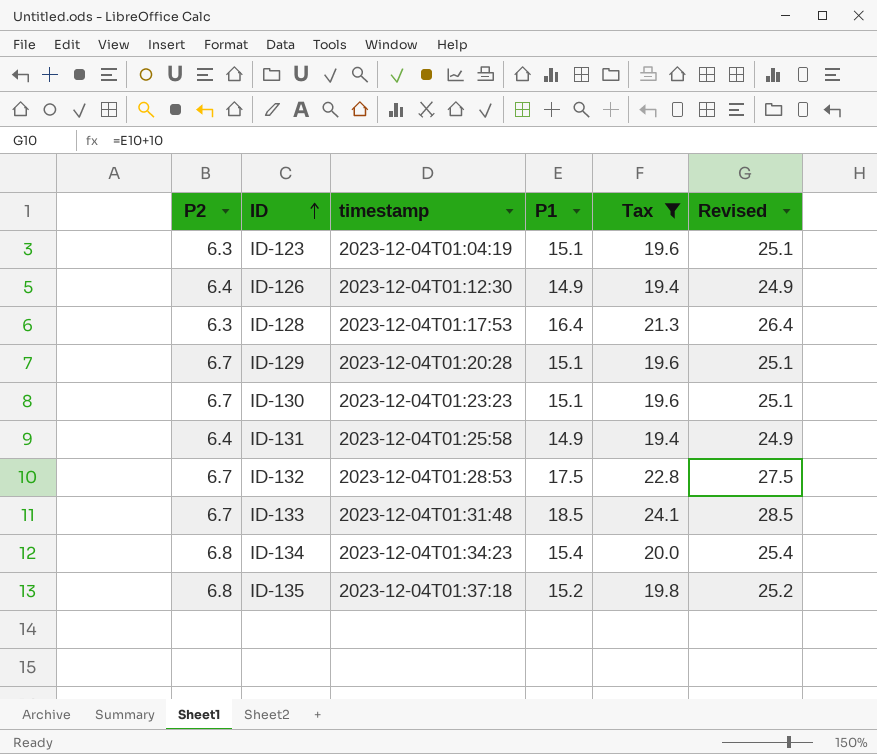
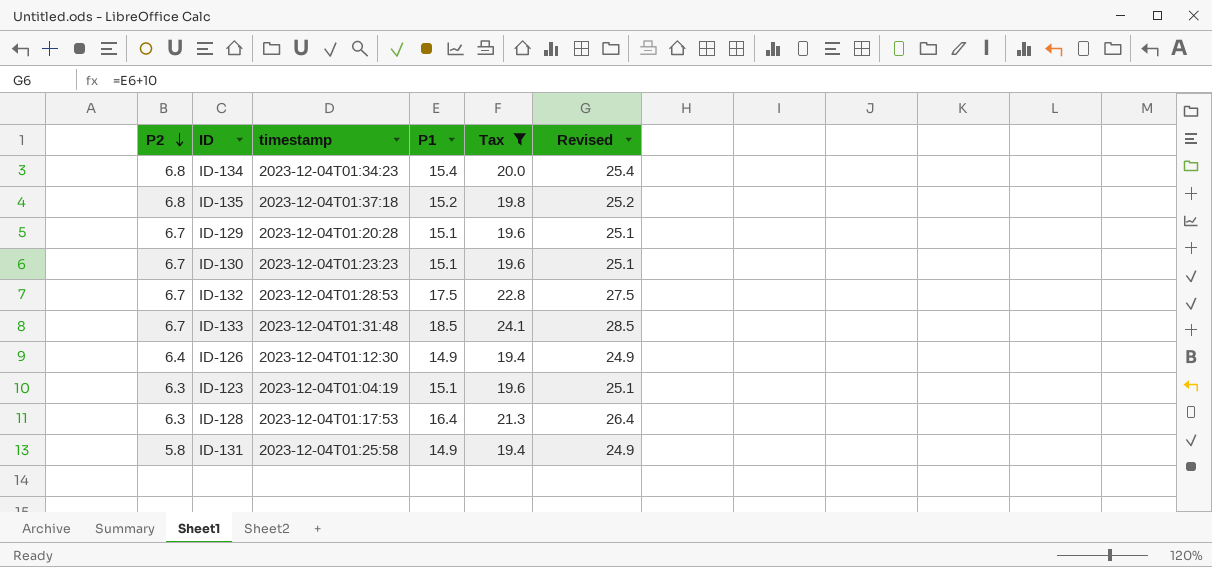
row order: ID ascending -> P2 descending
ID-131 | P2: 6.4 -> 5.8

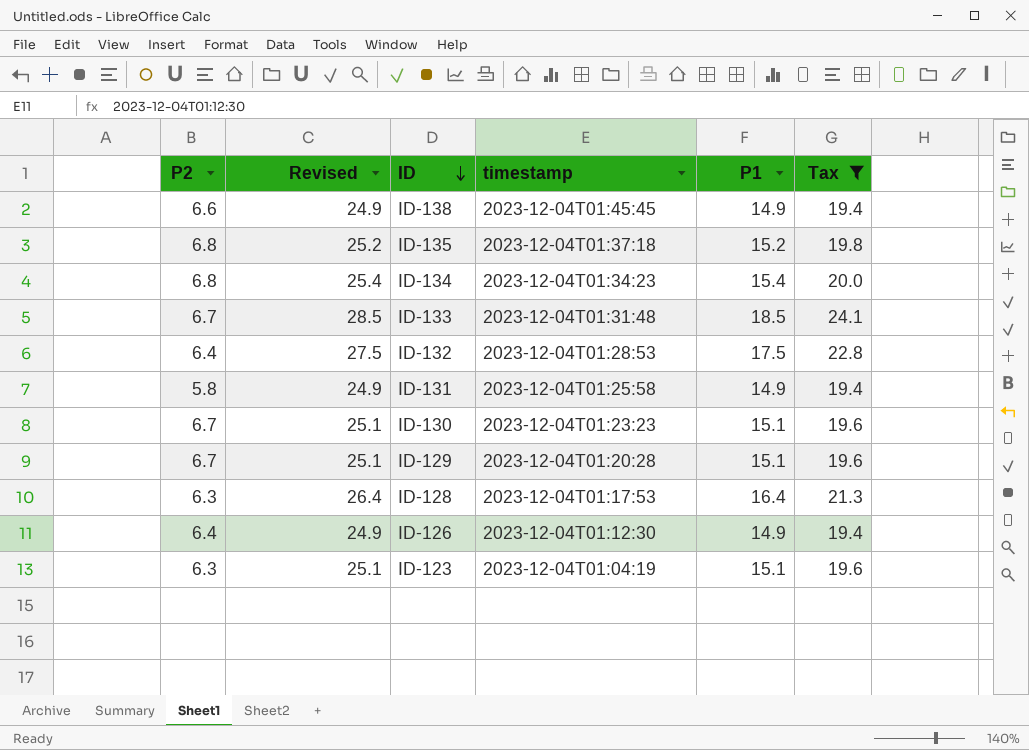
row order: P2 descending -> ID descending
column Revised | position: 6 -> 2
row ID-138: none -> 6.6 | 24.9 | 2023-12-04T01:45:45 | 14.9 | 19.4
ID-132 | P2: 6.7 -> 6.4

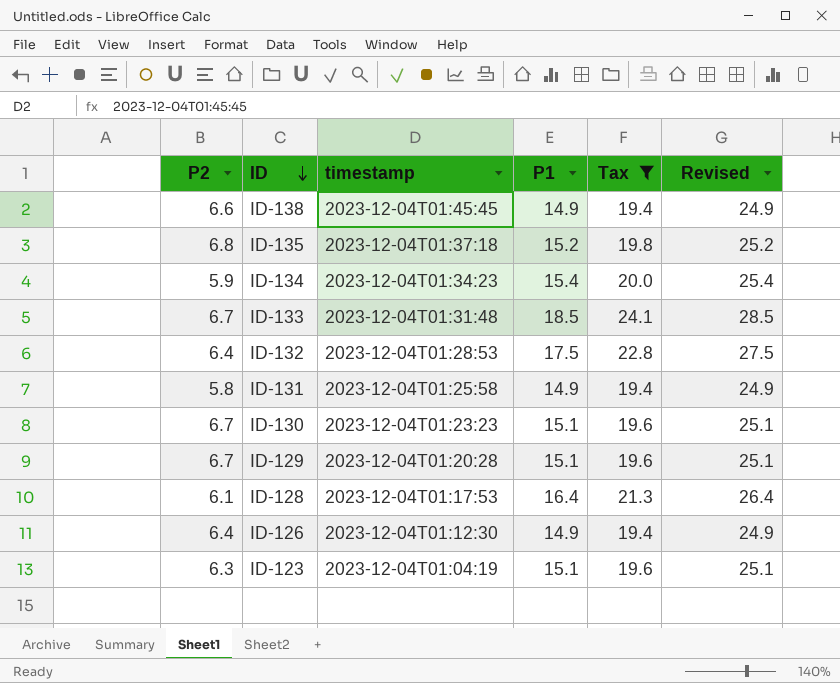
column Revised | position: 2 -> 6
ID-134 | P2: 6.8 -> 5.9
ID-128 | P2: 6.3 -> 6.1

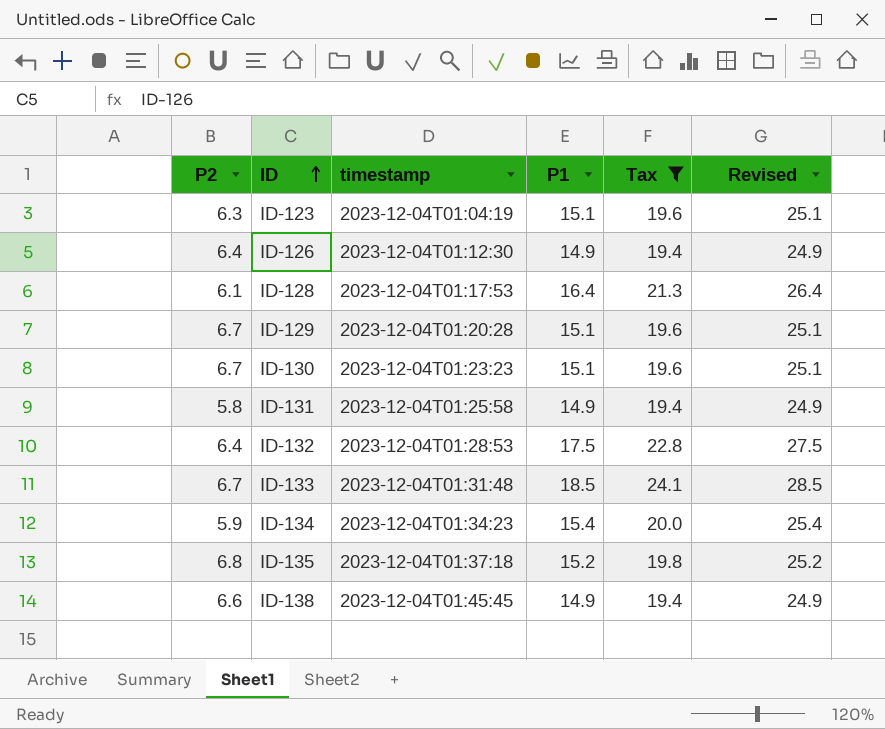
row order: ID descending -> ID ascending

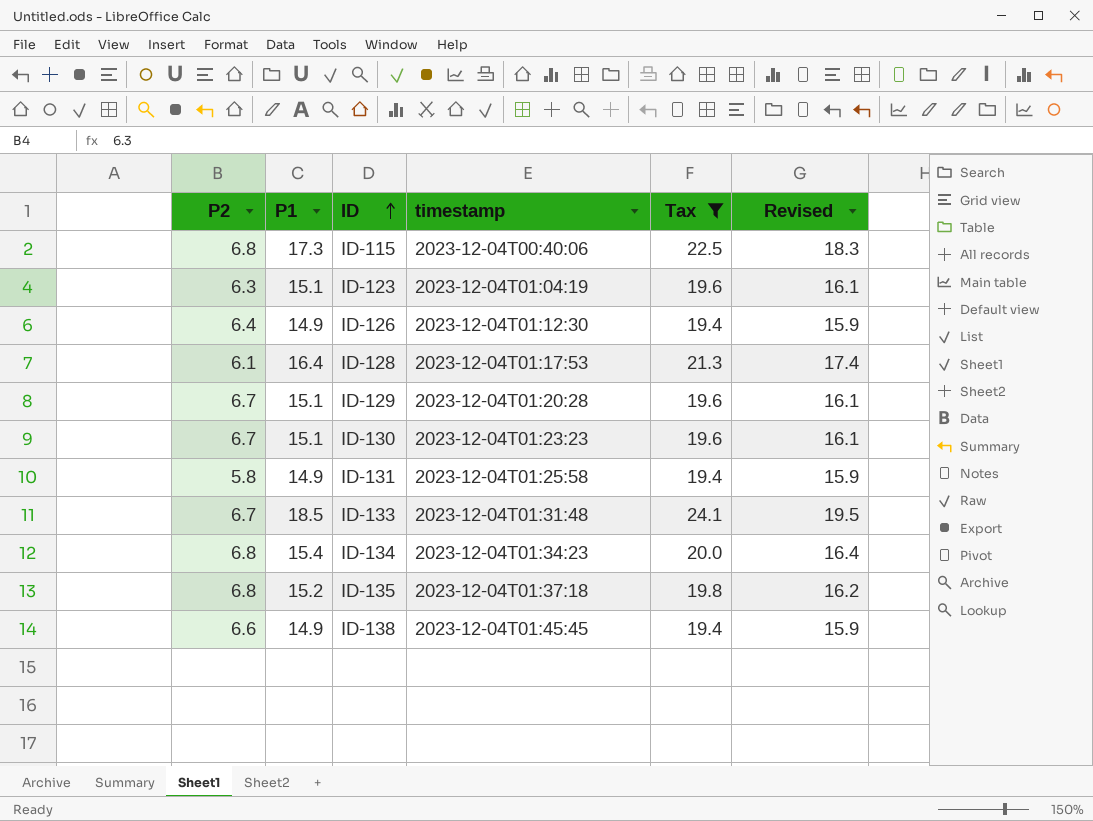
column P1 | position: 4 -> 2
column Revised | formula: [P1] + 10 -> [P1] + 1
row ID-132: 6.4 | 2023-12-04T01:28:53 | 17.5 | 22.8 | 27.5 -> none
row ID-115: none -> 6.8 | 17.3 | 2023-12-04T00:40:06 | 22.5 | 18.3
ID-134 | P2: 5.9 -> 6.8

